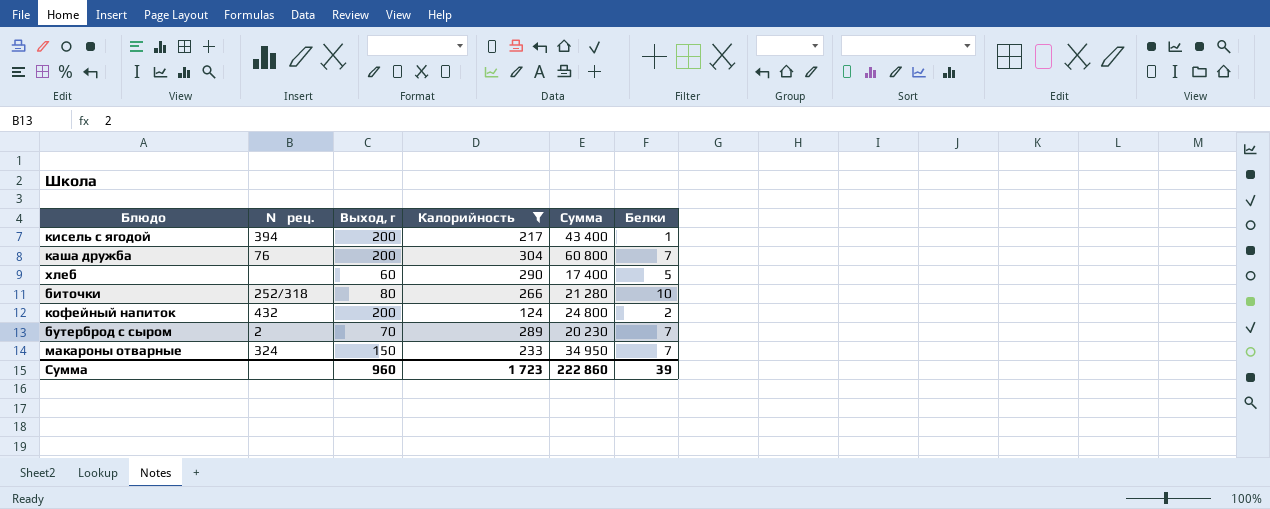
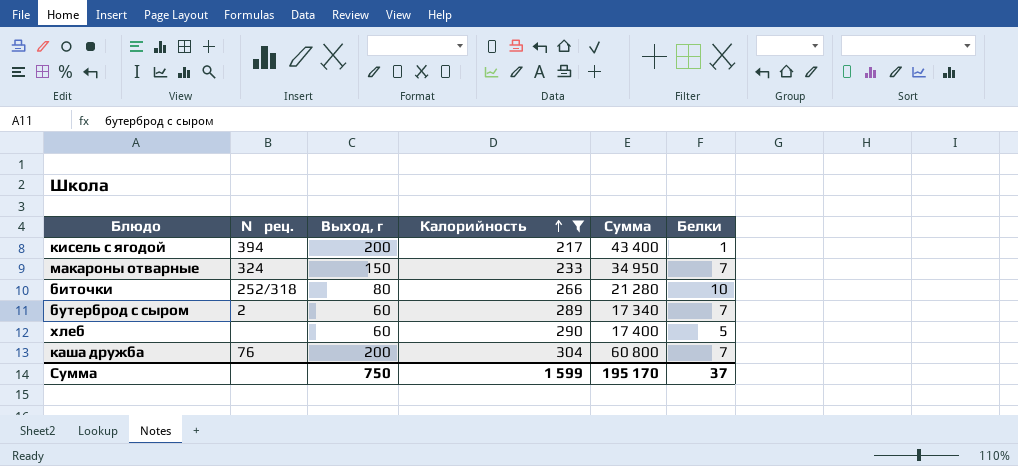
row order: none -> Калорийность ascending
row кофейный напиток: 432 | 200 | 124 | 24 800 | 2 -> none
бутерброд с сыром | Выход, г: 70 -> 60
бутерброд с сыром | Сумма: 20 230 -> 17 340
Сумма | Выход, г: 960 -> 750
Сумма | Калорийность: 1 723 -> 1 599
Сумма | Сумма: 222 860 -> 195 170
Сумма | Белки: 39 -> 37

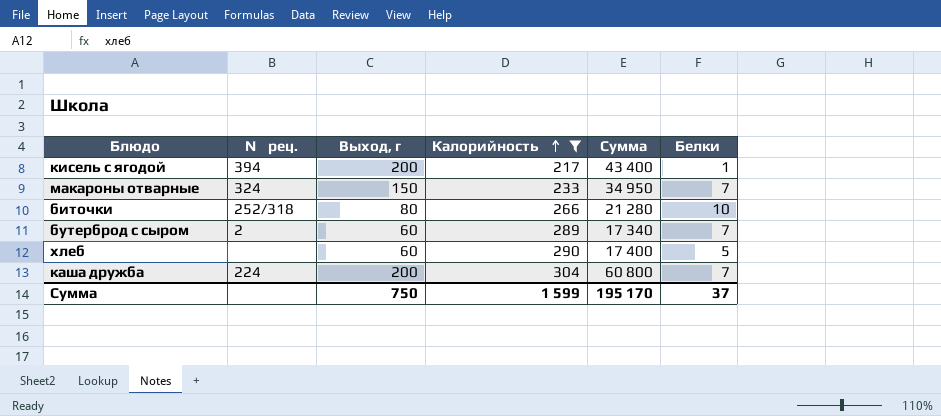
каша дружба | № рец.: 76 -> 224

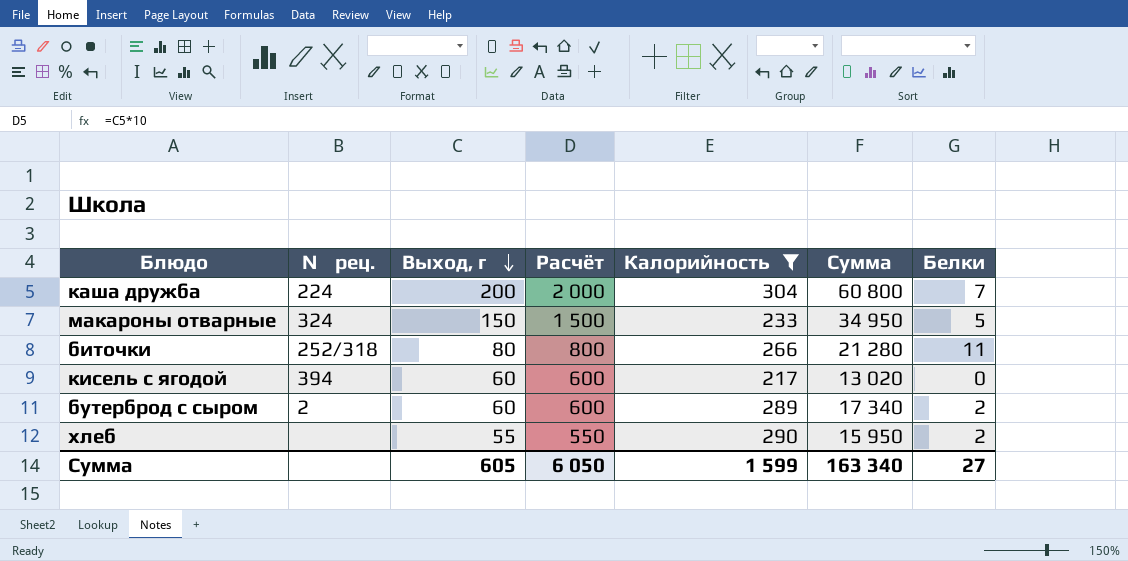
row order: Калорийность ascending -> Выход, г descending
column Расчёт | formula: none -> [Выход, г] * 10
макароны отварные | Белки: 7 -> 5
биточки | Белки: 10 -> 11
кисель с ягодой | Выход, г: 200 -> 60
кисель с ягодой | Сумма: 43 400 -> 13 020
кисель с ягодой | Белки: 1 -> 0
бутерброд с сыром | Белки: 7 -> 2
хлеб | Выход, г: 60 -> 55
хлеб | Сумма: 17 400 -> 15 950
хлеб | Белки: 5 -> 2
Сумма | Выход, г: 750 -> 605
Сумма | Сумма: 195 170 -> 163 340
Сумма | Белки: 37 -> 27

